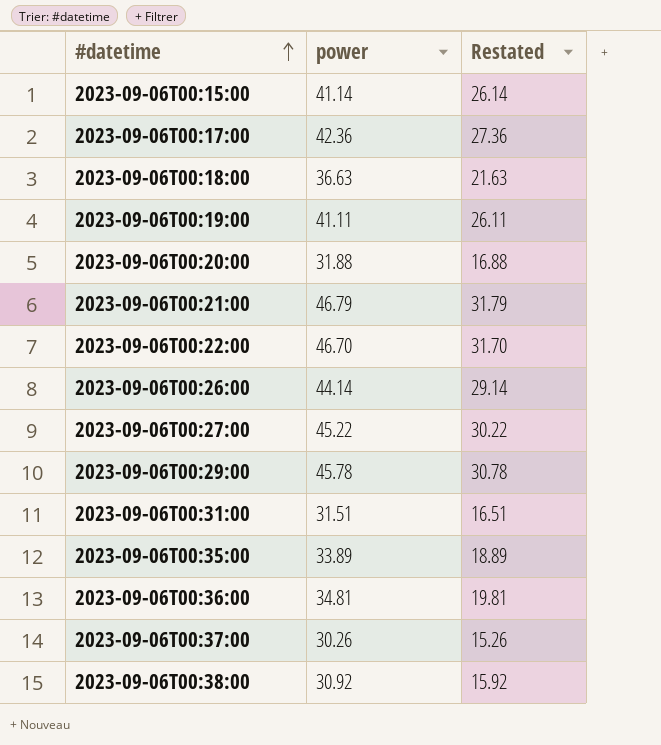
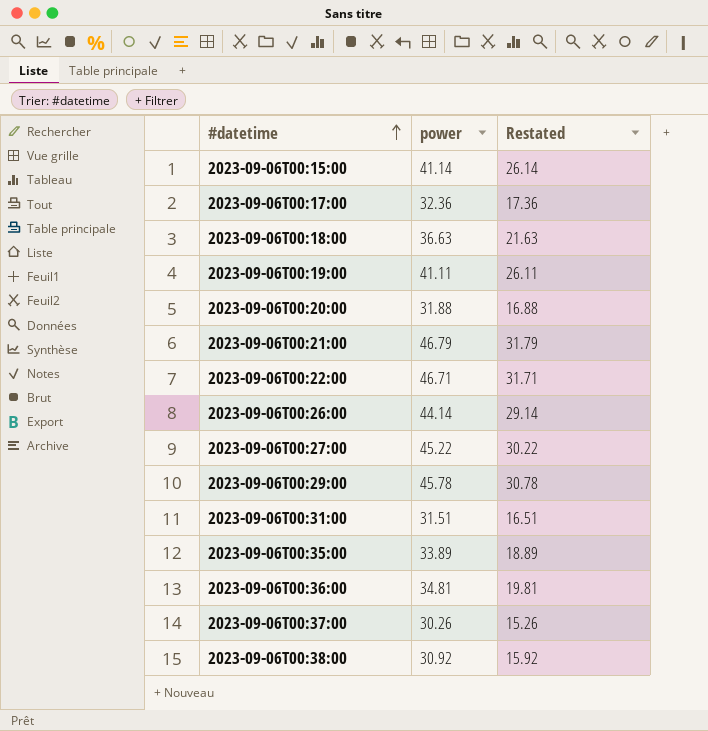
2023-09-06T00:17:00 | power: 42.36 -> 32.36
2023-09-06T00:17:00 | Restated: 27.36 -> 17.36
2023-09-06T00:22:00 | power: 46.70 -> 46.71
2023-09-06T00:22:00 | Restated: 31.70 -> 31.71

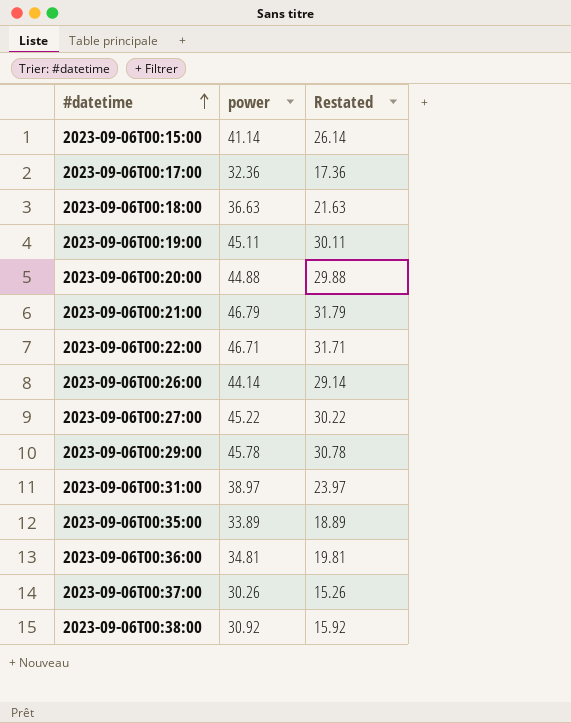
2023-09-06T00:19:00 | power: 41.11 -> 45.11
2023-09-06T00:19:00 | Restated: 26.11 -> 30.11
2023-09-06T00:20:00 | power: 31.88 -> 44.88
2023-09-06T00:20:00 | Restated: 16.88 -> 29.88
2023-09-06T00:31:00 | power: 31.51 -> 38.97
2023-09-06T00:31:00 | Restated: 16.51 -> 23.97

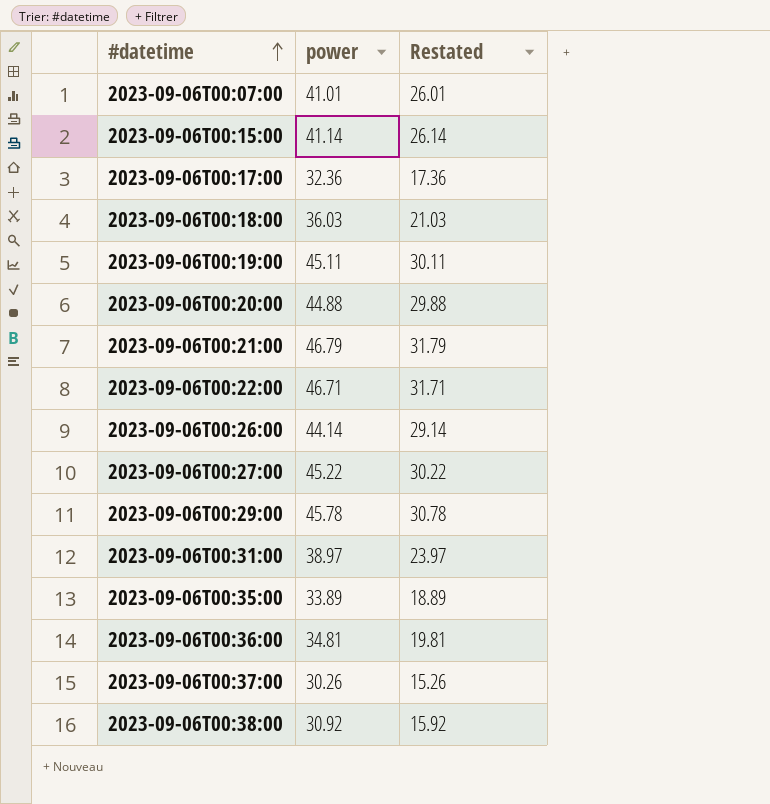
row 2023-09-06T00:07:00: none -> 41.01 | 26.01
2023-09-06T00:18:00 | power: 36.63 -> 36.03
2023-09-06T00:18:00 | Restated: 21.63 -> 21.03

